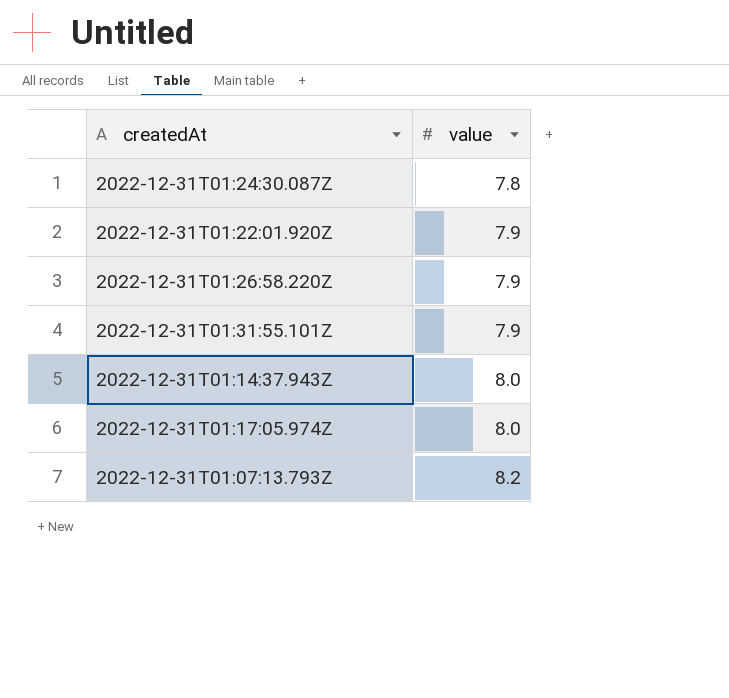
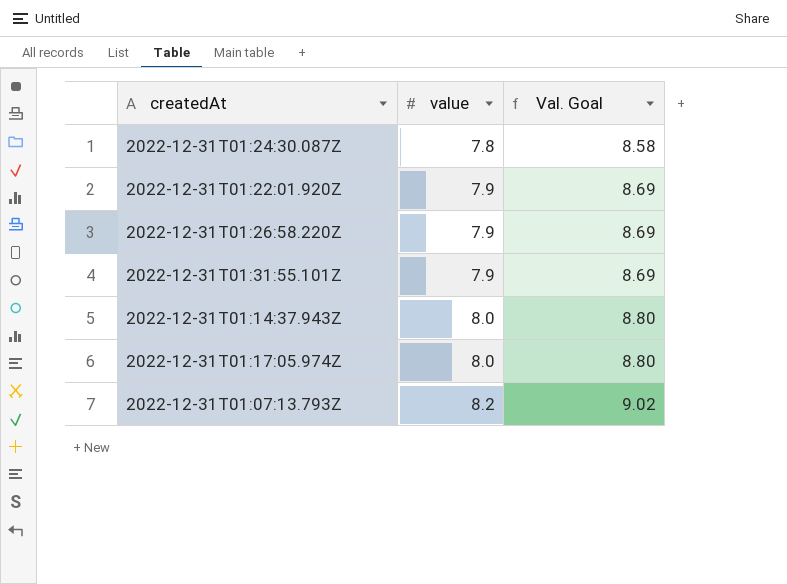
column Val. Goal | formula: none -> [value] * 1.1

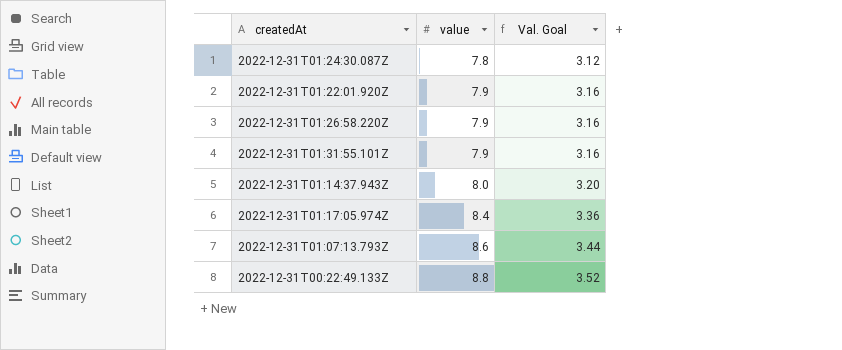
column Val. Goal | formula: [value] * 1.1 -> [value] * 0.4
2022-12-31T01:17:05.974Z | value: 8.0 -> 8.4
2022-12-31T01:07:13.793Z | value: 8.2 -> 8.6
row 2022-12-31T00:22:49.133Z: none -> 8.8 | 3.52

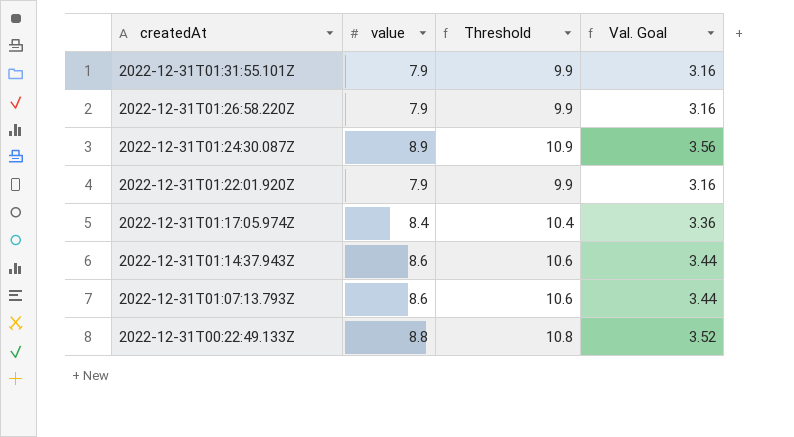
row order: value ascending -> createdAt descending
column Threshold | formula: none -> [value] + 2
2022-12-31T01:24:30.087Z | value: 7.8 -> 8.9
2022-12-31T01:24:30.087Z | Val. Goal: 3.12 -> 3.56
2022-12-31T01:14:37.943Z | value: 8.0 -> 8.6
2022-12-31T01:14:37.943Z | Val. Goal: 3.20 -> 3.44

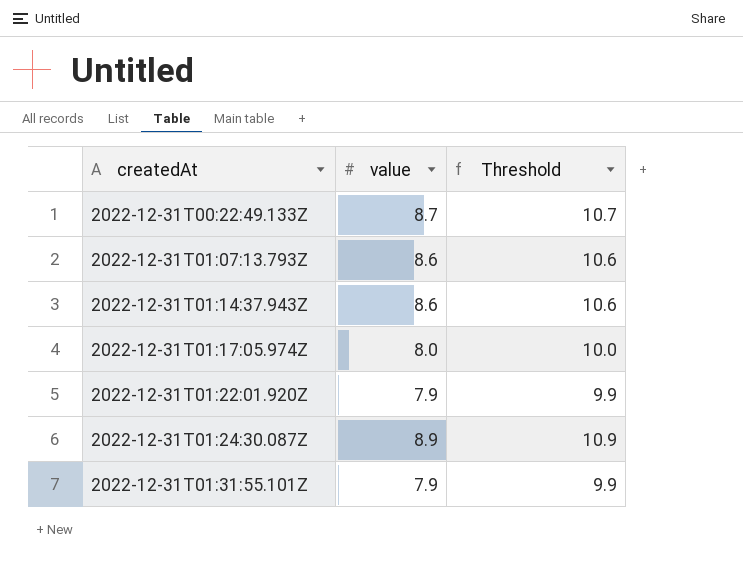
row order: createdAt descending -> createdAt ascending
column Val. Goal | formula: [value] * 0.4 -> none
row 2022-12-31T01:26:58.220Z: 7.9 | 9.9 | 3.16 -> none
2022-12-31T00:22:49.133Z | value: 8.8 -> 8.7
2022-12-31T00:22:49.133Z | Threshold: 10.8 -> 10.7
2022-12-31T01:17:05.974Z | value: 8.4 -> 8.0
2022-12-31T01:17:05.974Z | Threshold: 10.4 -> 10.0

